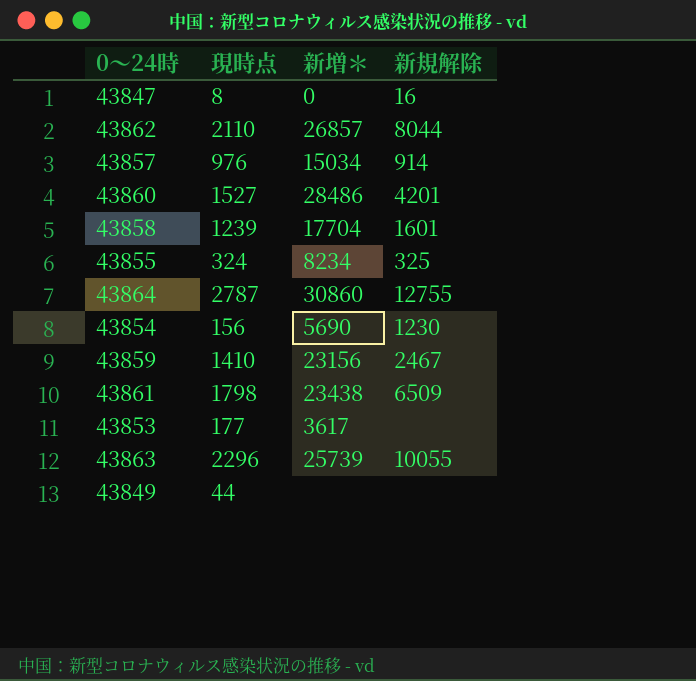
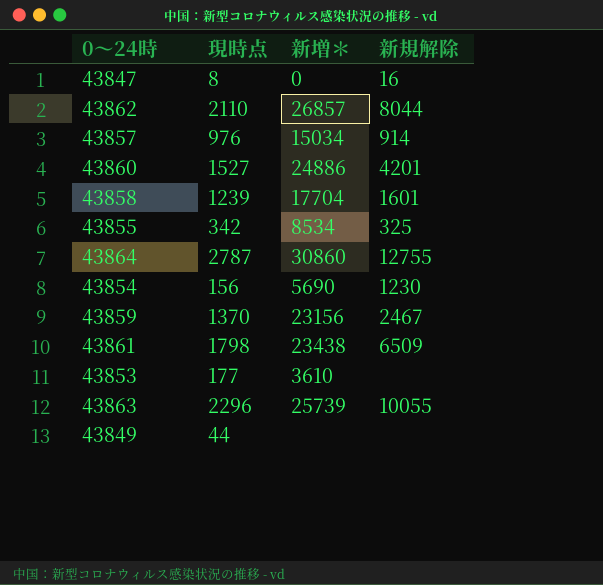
43860 | 新増＊: 28486 -> 24886
43855 | 現時点: 324 -> 342
43855 | 新増＊: 8234 -> 8534
43859 | 現時点: 1410 -> 1370
43853 | 新増＊: 3617 -> 3610

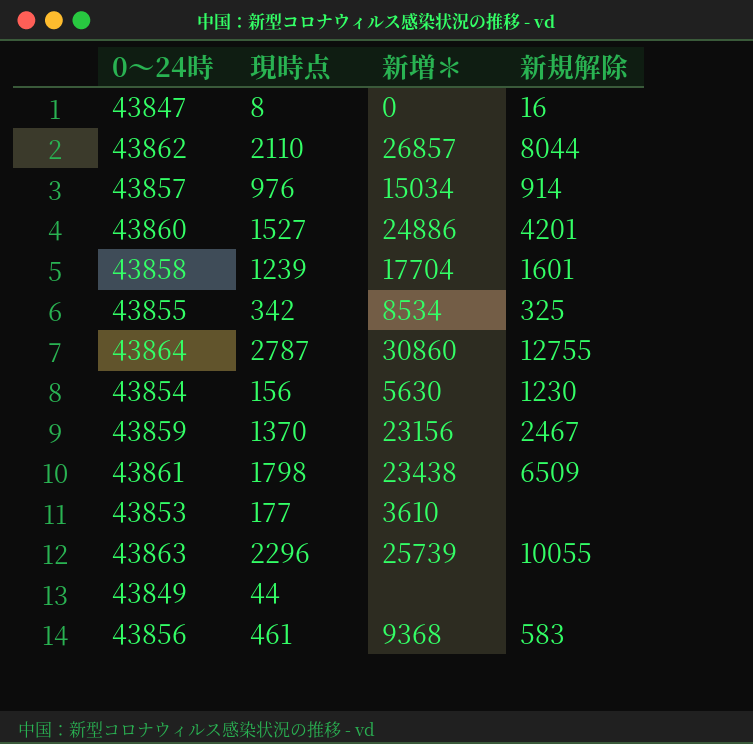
43854 | 新増＊: 5690 -> 5630
row 43856: none -> 461 | 9368 | 583

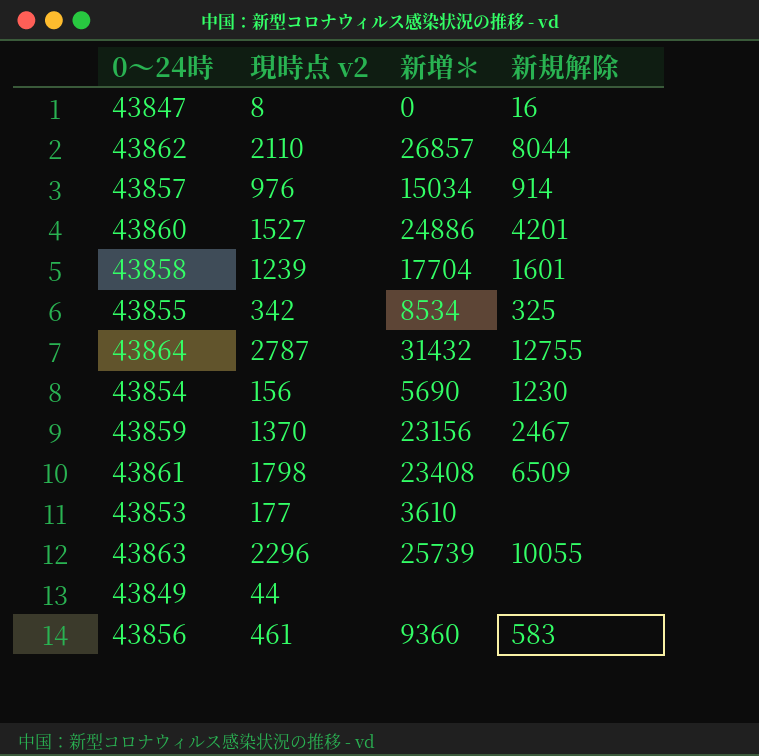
column name: 現時点 -> 現時点 v2
43864 | 新増＊: 30860 -> 31432
43854 | 新増＊: 5630 -> 5690
43861 | 新増＊: 23438 -> 23408
43856 | 新増＊: 9368 -> 9360

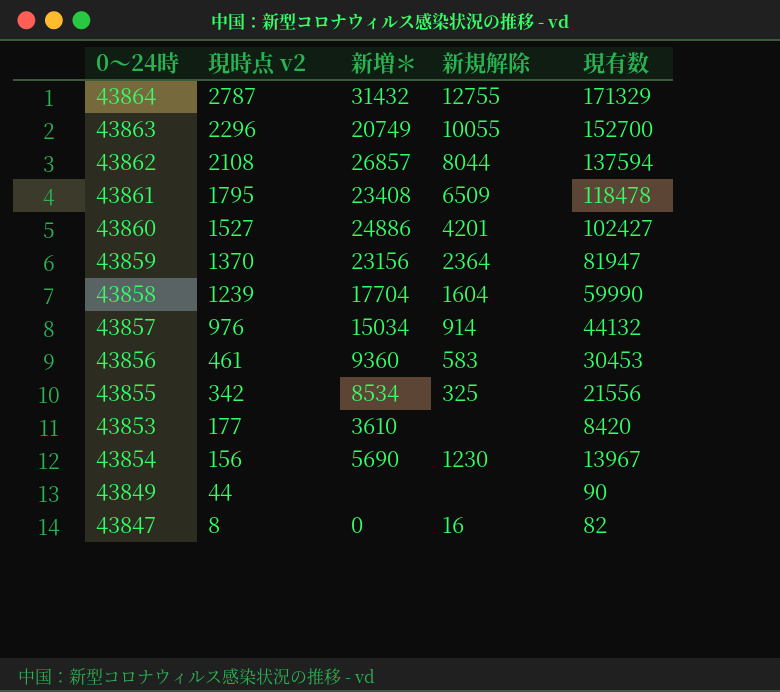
row order: none -> 現時点 v2 descending
column 現有数 | position: none -> 5
43863 | 新増＊: 25739 -> 20749
43862 | 現時点 v2: 2110 -> 2108
43861 | 現時点 v2: 1798 -> 1795
43859 | 新規解除: 2467 -> 2364
43858 | 新規解除: 1601 -> 1604

